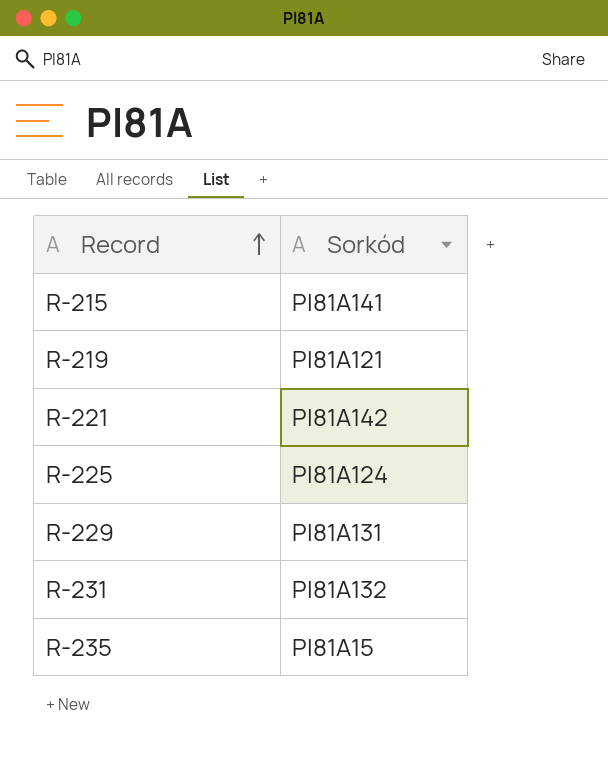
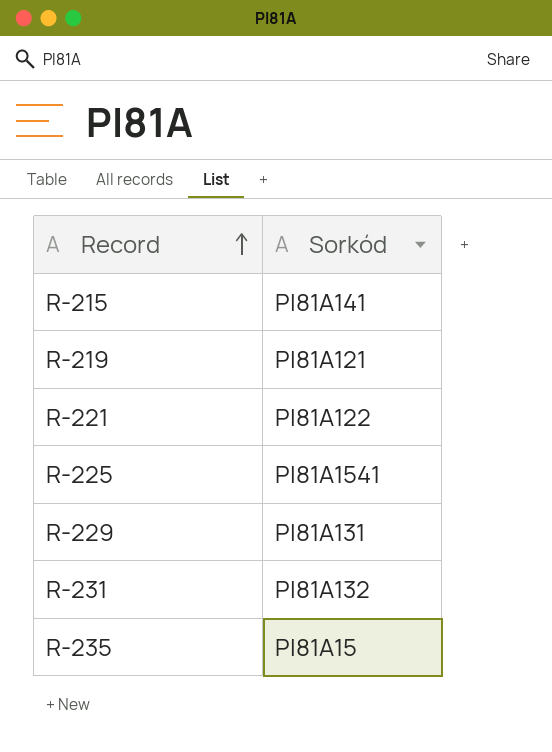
R-221 | Sorkód: PI81A142 -> PI81A122
R-225 | Sorkód: PI81A124 -> PI81A1541

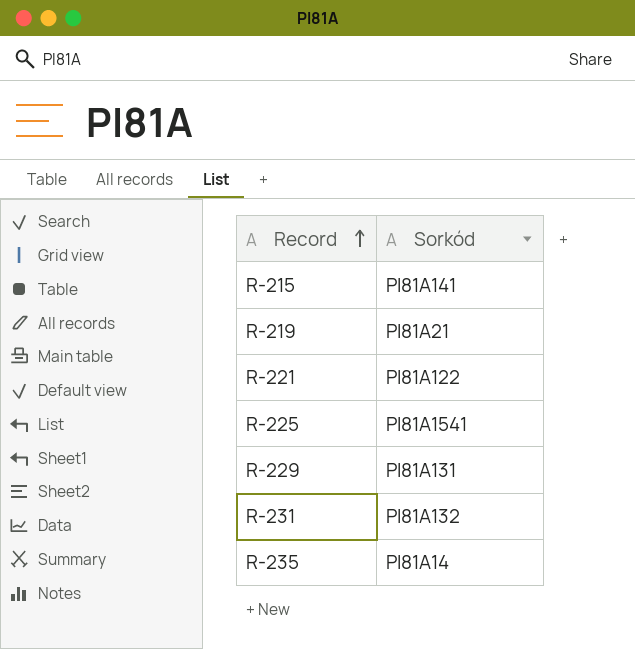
R-219 | Sorkód: PI81A121 -> PI81A21
R-235 | Sorkód: PI81A15 -> PI81A14

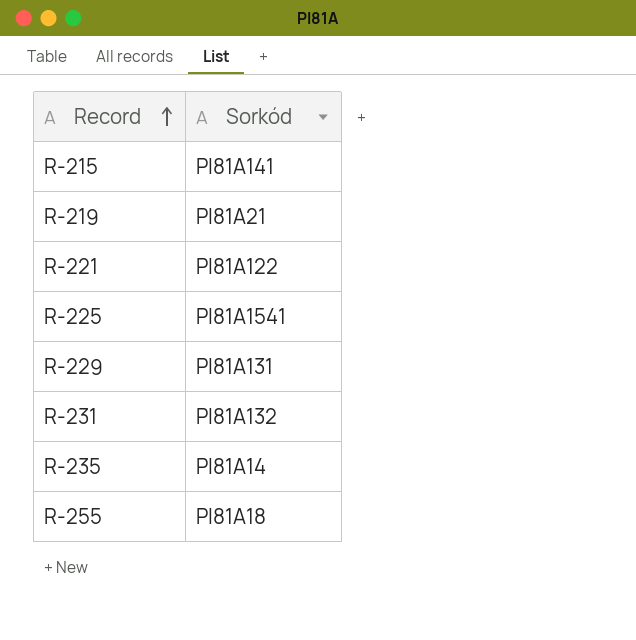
row R-255: none -> PI81A18

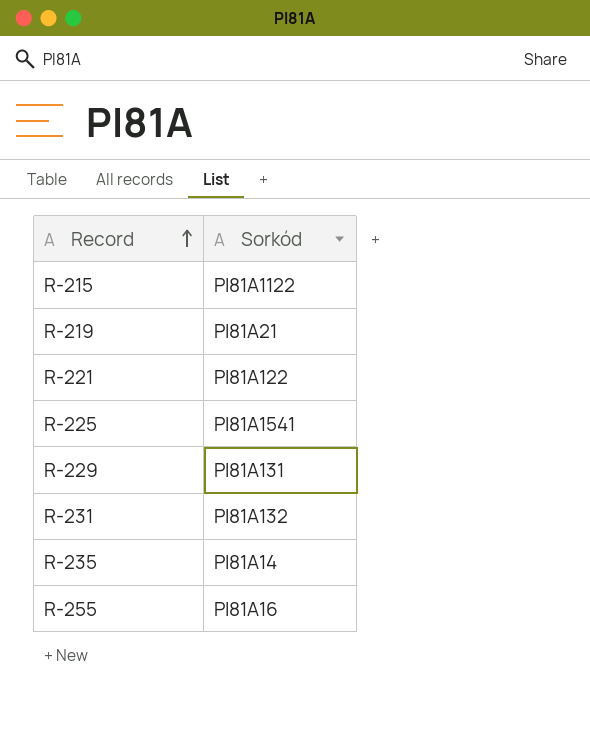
R-215 | Sorkód: PI81A141 -> PI81A1122
R-255 | Sorkód: PI81A18 -> PI81A16

